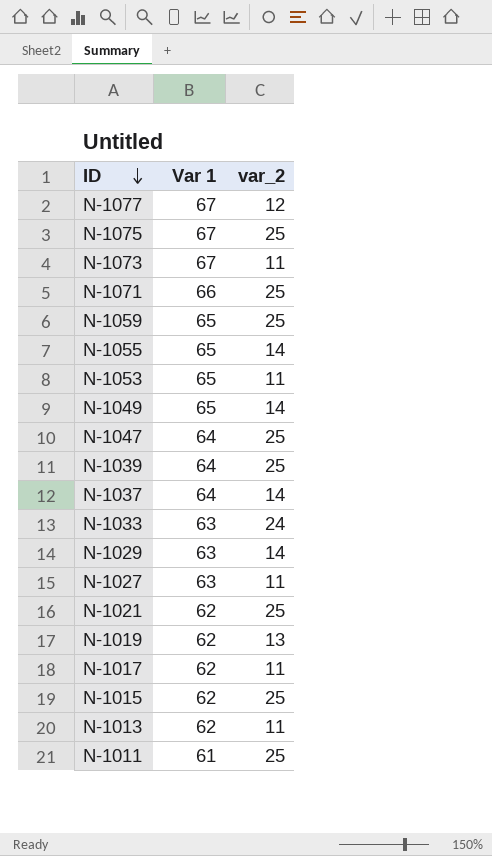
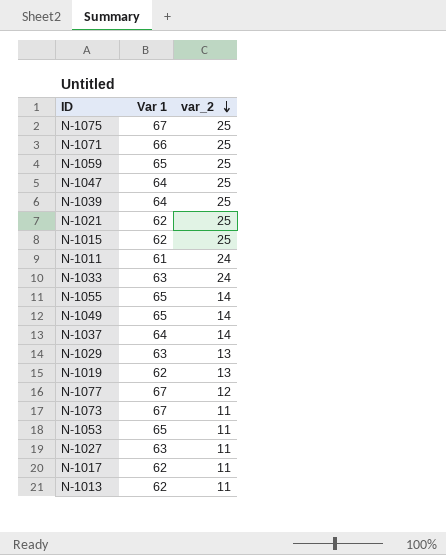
row order: ID descending -> var_2 descending
N-1011 | var_2: 25 -> 24
N-1029 | var_2: 14 -> 13

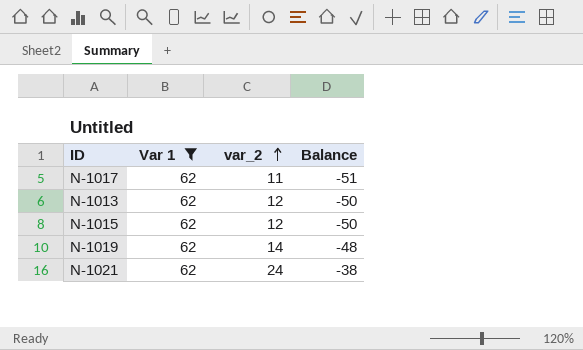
filter: none -> Var 1 = 62
row order: var_2 descending -> var_2 ascending
column Balance | formula: none -> [var_2] - [Var 1]
N-1013 | var_2: 11 -> 12
N-1015 | var_2: 25 -> 12
N-1019 | var_2: 13 -> 14
N-1021 | var_2: 25 -> 24

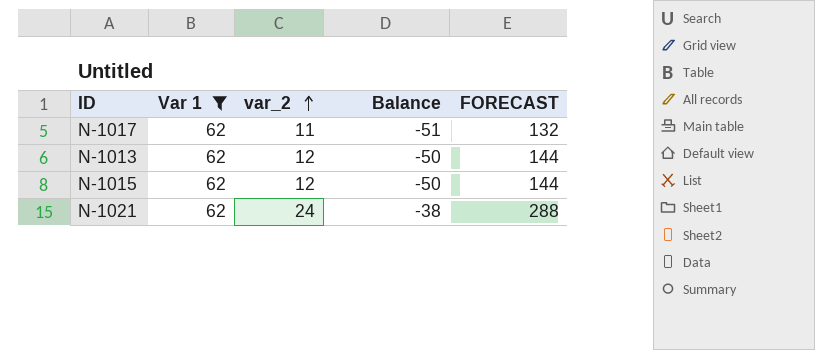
column FORECAST | formula: none -> [var_2] * 12
row N-1019: 62 | 14 | -48 -> none

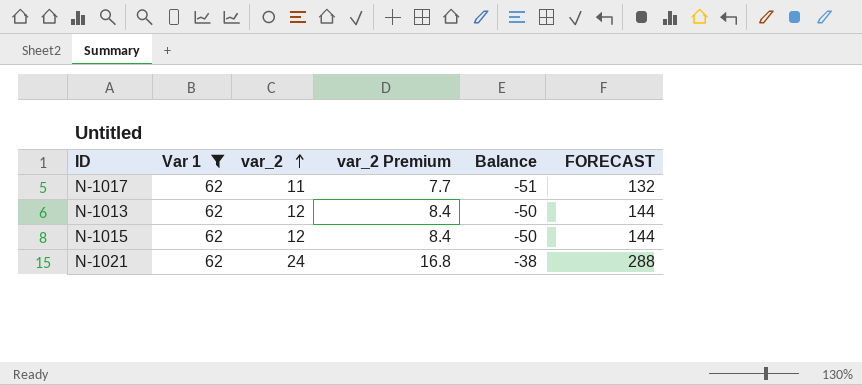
column var_2 Premium | formula: none -> [var_2] * 0.7

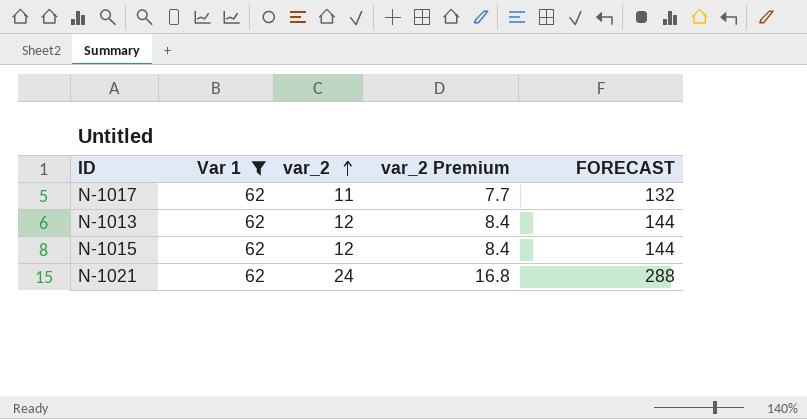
column Balance | formula: [var_2] - [Var 1] -> none

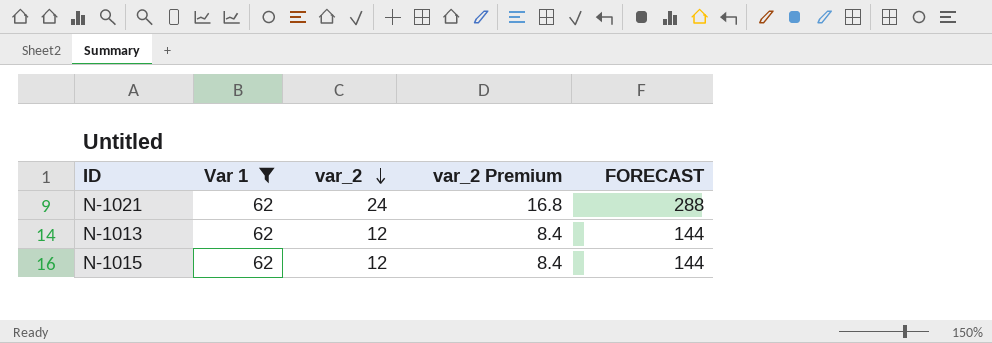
row order: var_2 ascending -> var_2 descending
row N-1017: 62 | 11 | 7.7 | 132 -> none

